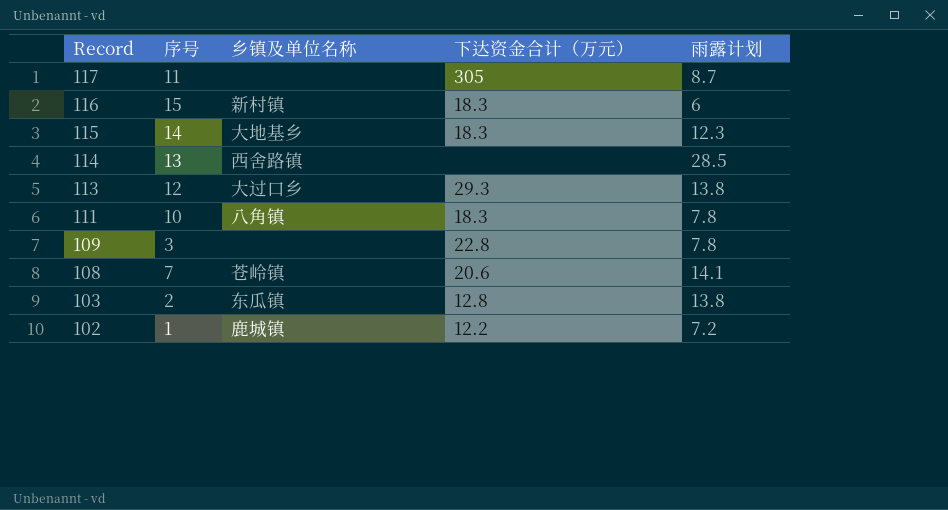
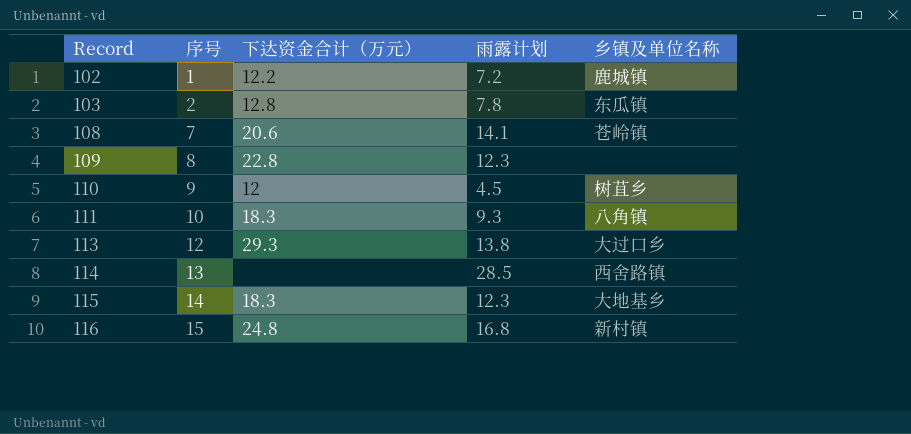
row order: Record descending -> Record ascending
column 乡镇及单位名称 | position: 3 -> 5
row 117: 11 | none | 305 | 8.7 -> none
103 | 雨露计划: 13.8 -> 7.8
109 | 序号: 3 -> 8
109 | 雨露计划: 7.8 -> 12.3
row 110: none -> 9 | 12 | 4.5 | 树苴乡
111 | 雨露计划: 7.8 -> 9.3
116 | 下达资金合计（万元）: 18.3 -> 24.8
116 | 雨露计划: 6 -> 16.8

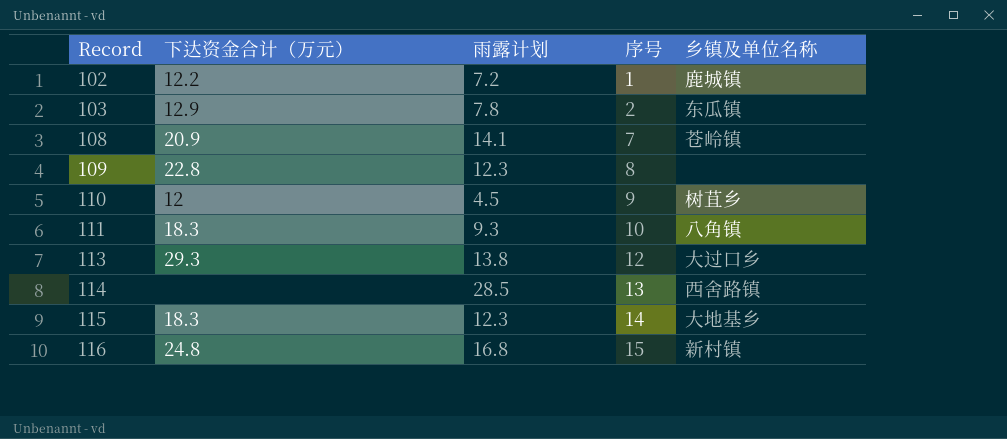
column 序号 | position: 2 -> 4
103 | 下达资金合计（万元）: 12.8 -> 12.9
108 | 下达资金合计（万元）: 20.6 -> 20.9

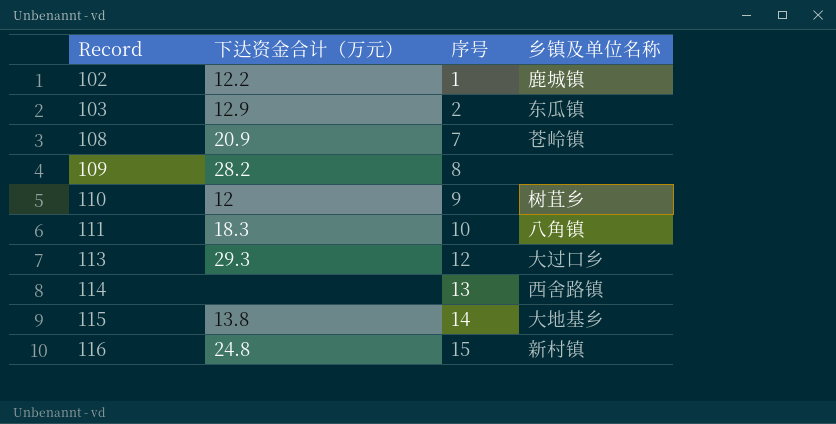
column 雨露计划 | position: 3 -> none
109 | 下达资金合计（万元）: 22.8 -> 28.2
115 | 下达资金合计（万元）: 18.3 -> 13.8

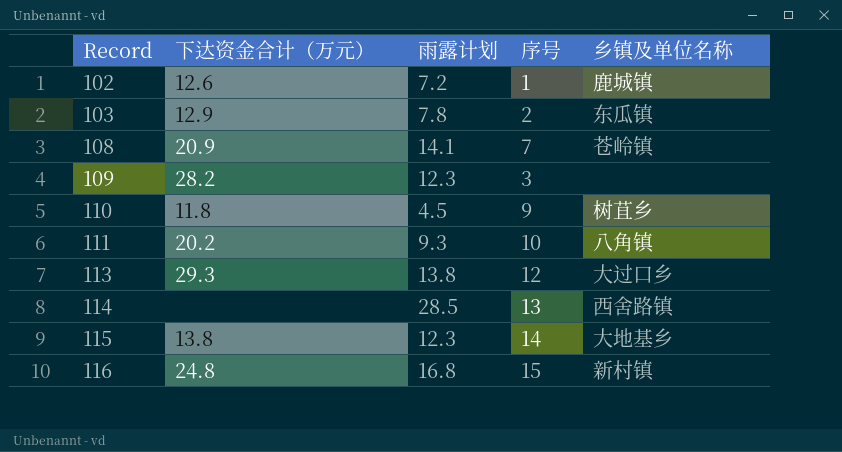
column 雨露计划 | position: none -> 3
102 | 下达资金合计（万元）: 12.2 -> 12.6
109 | 序号: 8 -> 3
110 | 下达资金合计（万元）: 12 -> 11.8
111 | 下达资金合计（万元）: 18.3 -> 20.2

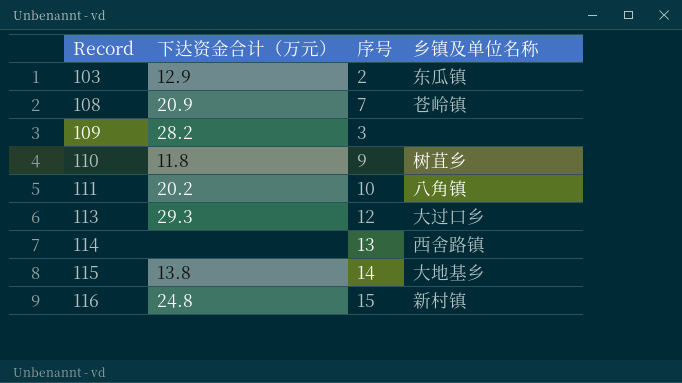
column 雨露计划 | position: 3 -> none
row 102: 12.6 | 7.2 | 1 | 鹿城镇 -> none

